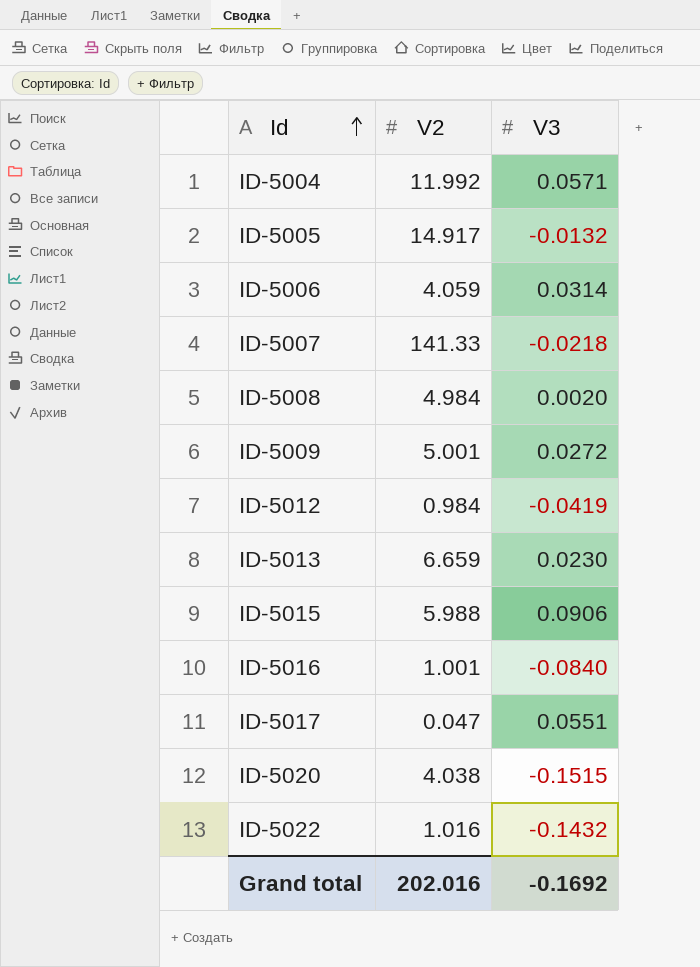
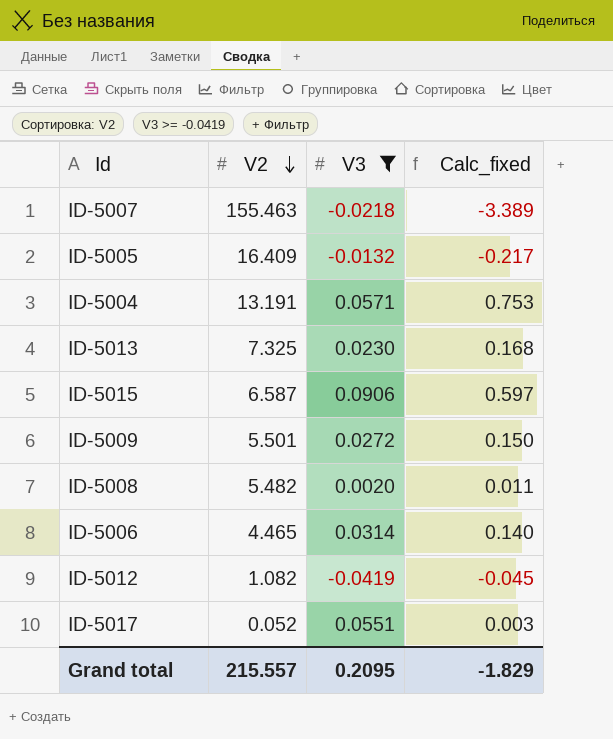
filter: none -> V3 >= -0.0419
row order: Id ascending -> V2 descending
column Calc_fixed | formula: none -> [V2] * [V3]
ID-5007 | V2: 141.33 -> 155.463
ID-5005 | V2: 14.917 -> 16.409
ID-5004 | V2: 11.992 -> 13.191
ID-5013 | V2: 6.659 -> 7.325
ID-5015 | V2: 5.988 -> 6.587
ID-5009 | V2: 5.001 -> 5.501
ID-5008 | V2: 4.984 -> 5.482
ID-5006 | V2: 4.059 -> 4.465
ID-5012 | V2: 0.984 -> 1.082
ID-5017 | V2: 0.047 -> 0.052
Grand total | V2: 202.016 -> 215.557
Grand total | V3: -0.1692 -> 0.2095

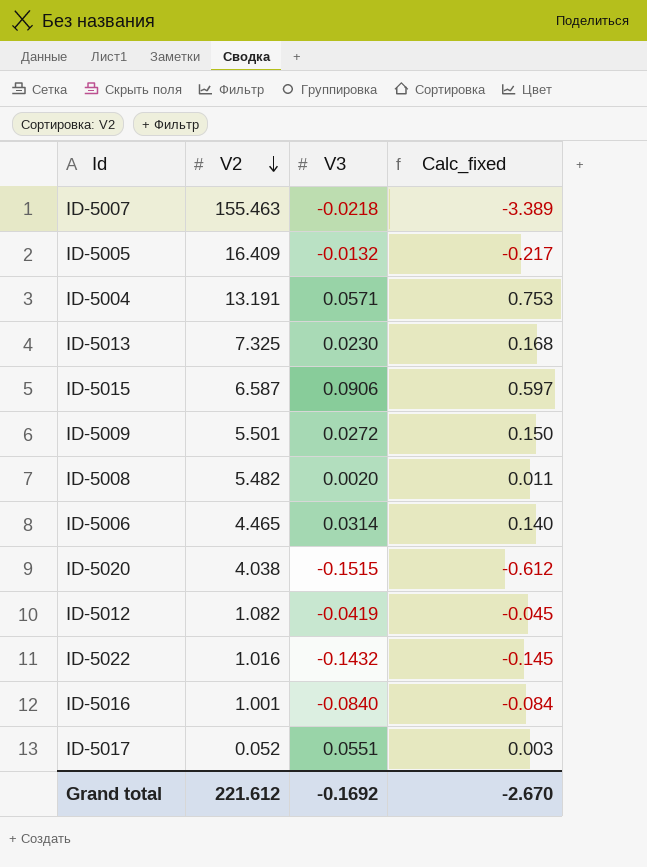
filter: V3 >= -0.0419 -> none
Grand total | V2: 215.557 -> 221.612
Grand total | V3: 0.2095 -> -0.1692
Grand total | Calc_fixed: -1.829 -> -2.670

